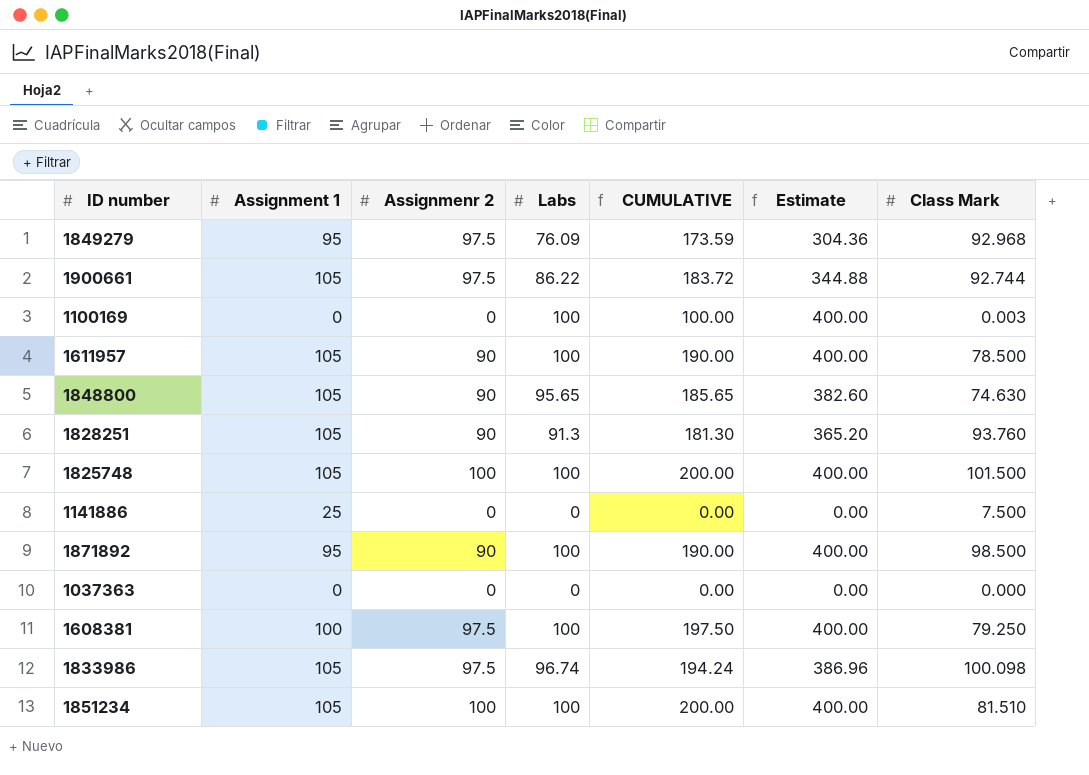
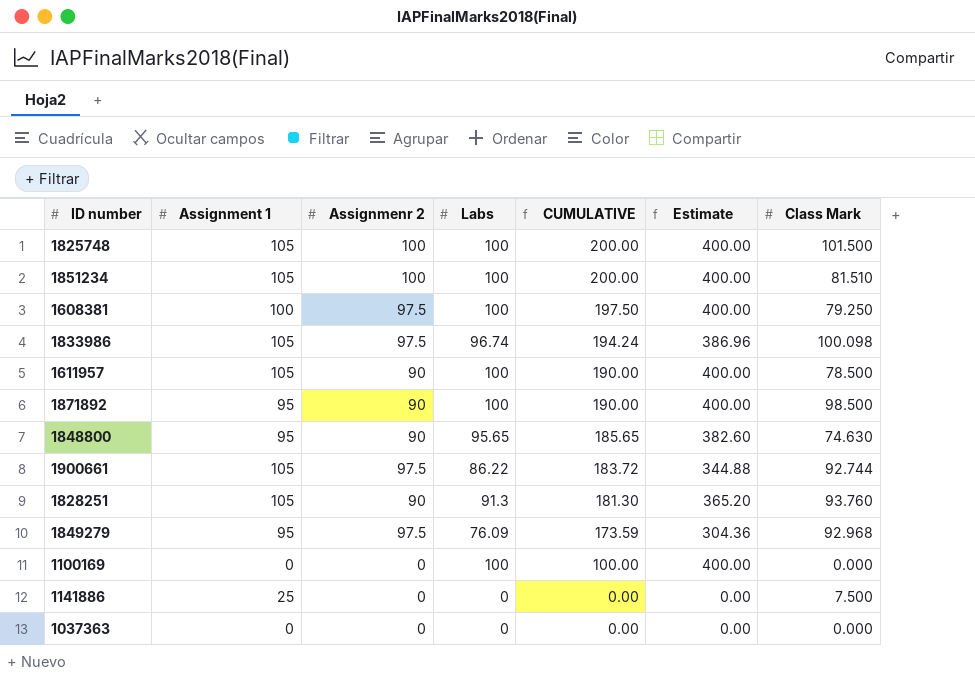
row order: none -> CUMULATIVE descending
1848800 | Assignment 1: 105 -> 95
1100169 | Class Mark: 0.003 -> 0.000

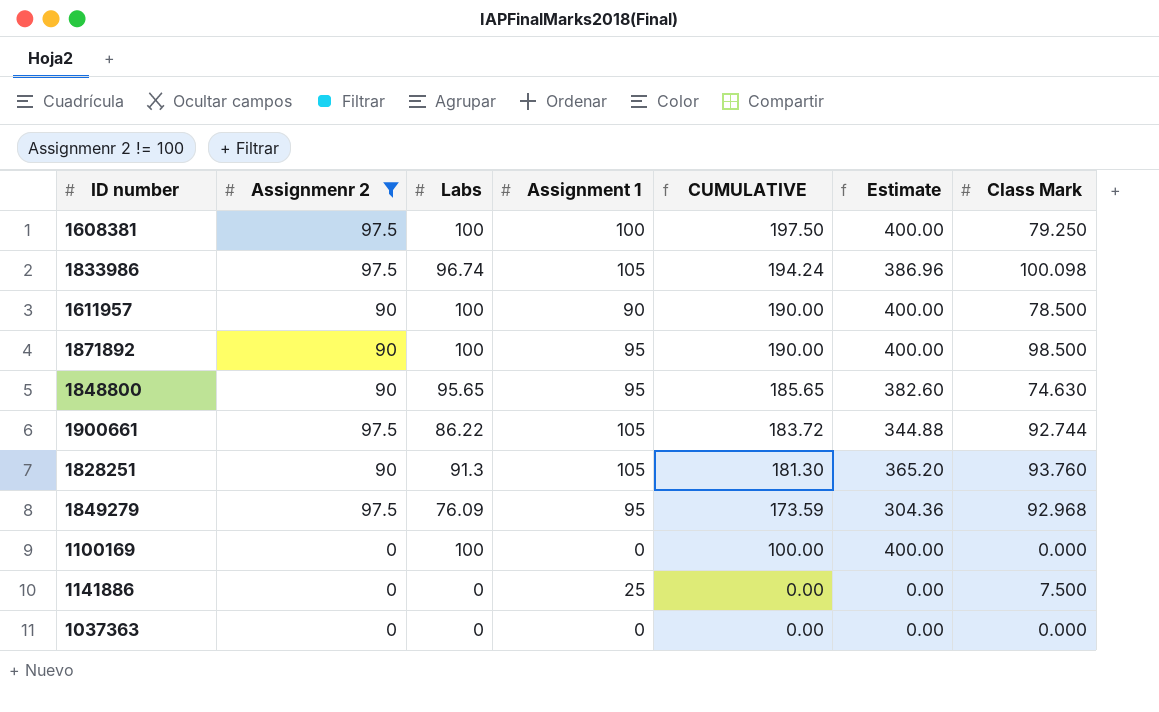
filter: none -> Assignmenr 2 != 100
column Assignment 1 | position: 2 -> 4
1611957 | Assignment 1: 105 -> 90

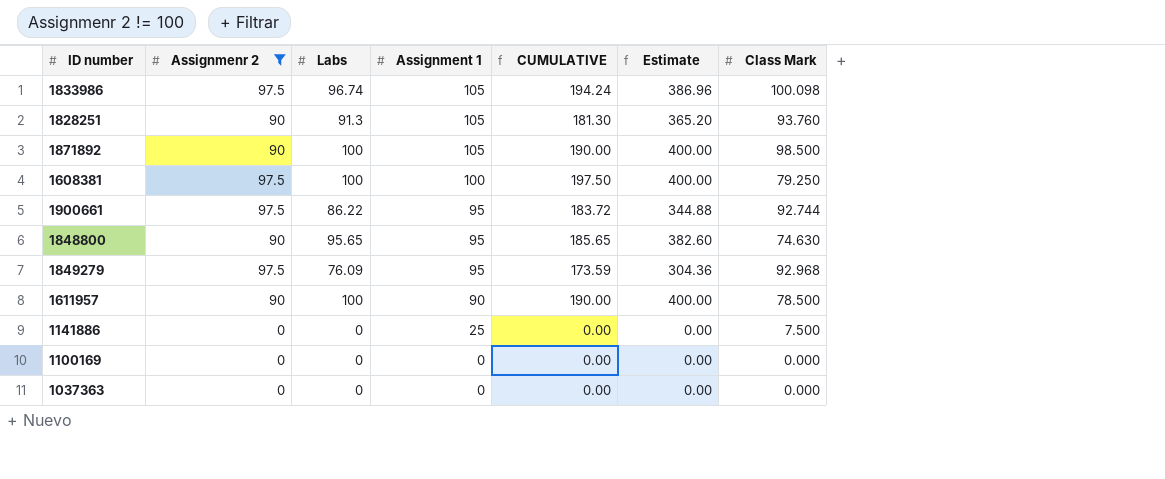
row order: CUMULATIVE descending -> Assignment 1 descending
1871892 | Assignment 1: 95 -> 105
1900661 | Assignment 1: 105 -> 95
1100169 | Labs: 100 -> 0
1100169 | CUMULATIVE: 100.00 -> 0.00
1100169 | Estimate: 400.00 -> 0.00

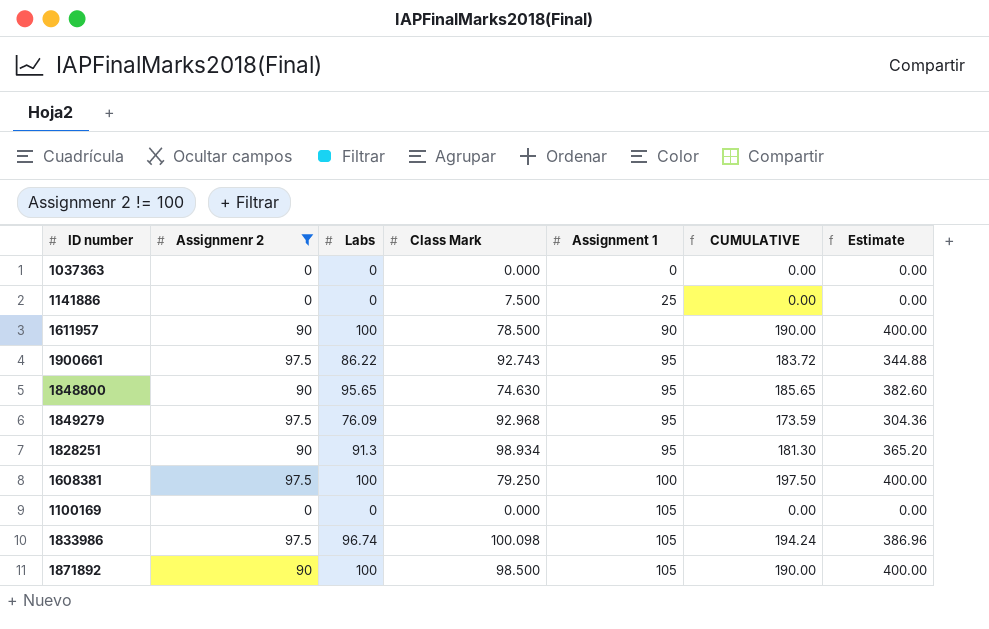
row order: Assignment 1 descending -> Assignment 1 ascending
column Class Mark | position: 7 -> 4
1900661 | Class Mark: 92.744 -> 92.743
1828251 | Class Mark: 93.760 -> 98.934
1828251 | Assignment 1: 105 -> 95
1100169 | Assignment 1: 0 -> 105

